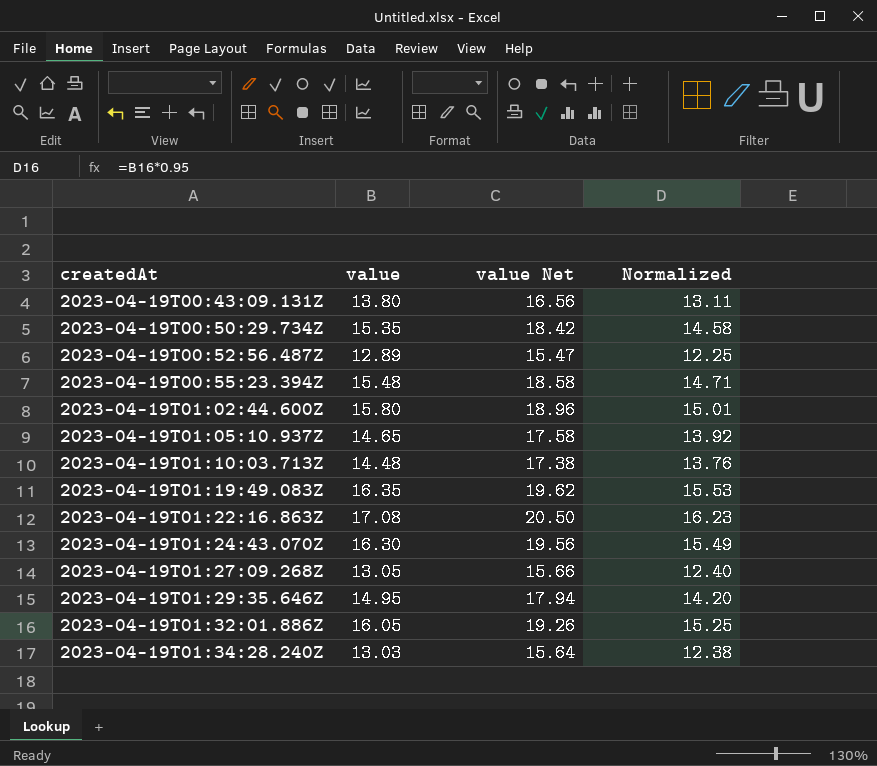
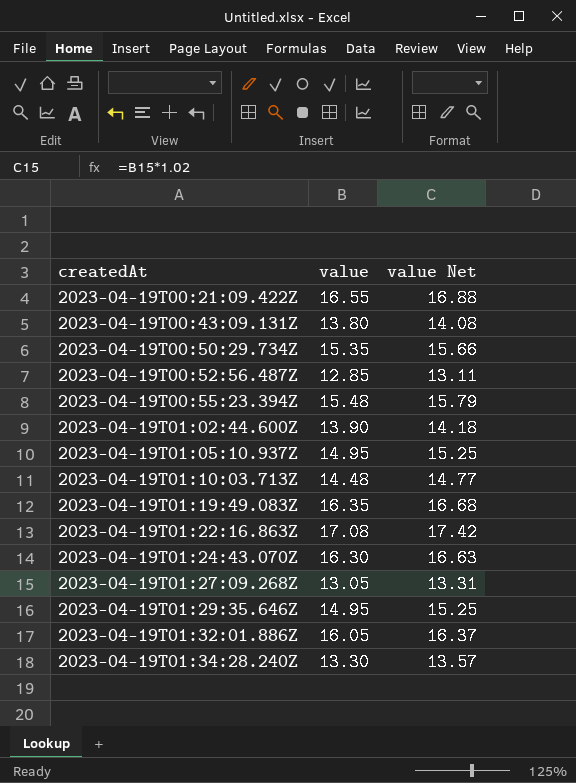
column Normalized | formula: [value] * 0.95 -> none
column value Net | formula: [value] * 1.2 -> [value] * 1.02
row 2023-04-19T00:21:09.422Z: none -> 16.55 | 16.88
2023-04-19T00:52:56.487Z | value: 12.89 -> 12.85
2023-04-19T01:02:44.600Z | value: 15.80 -> 13.90
2023-04-19T01:05:10.937Z | value: 14.65 -> 14.95
2023-04-19T01:34:28.240Z | value: 13.03 -> 13.30

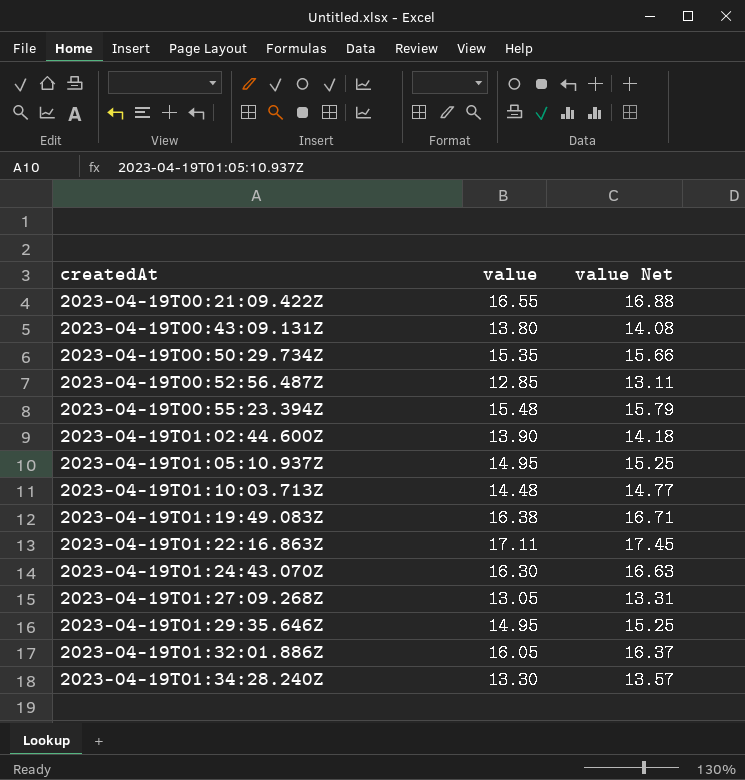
2023-04-19T01:19:49.083Z | value: 16.35 -> 16.38
2023-04-19T01:19:49.083Z | value Net: 16.68 -> 16.71
2023-04-19T01:22:16.863Z | value: 17.08 -> 17.11
2023-04-19T01:22:16.863Z | value Net: 17.42 -> 17.45

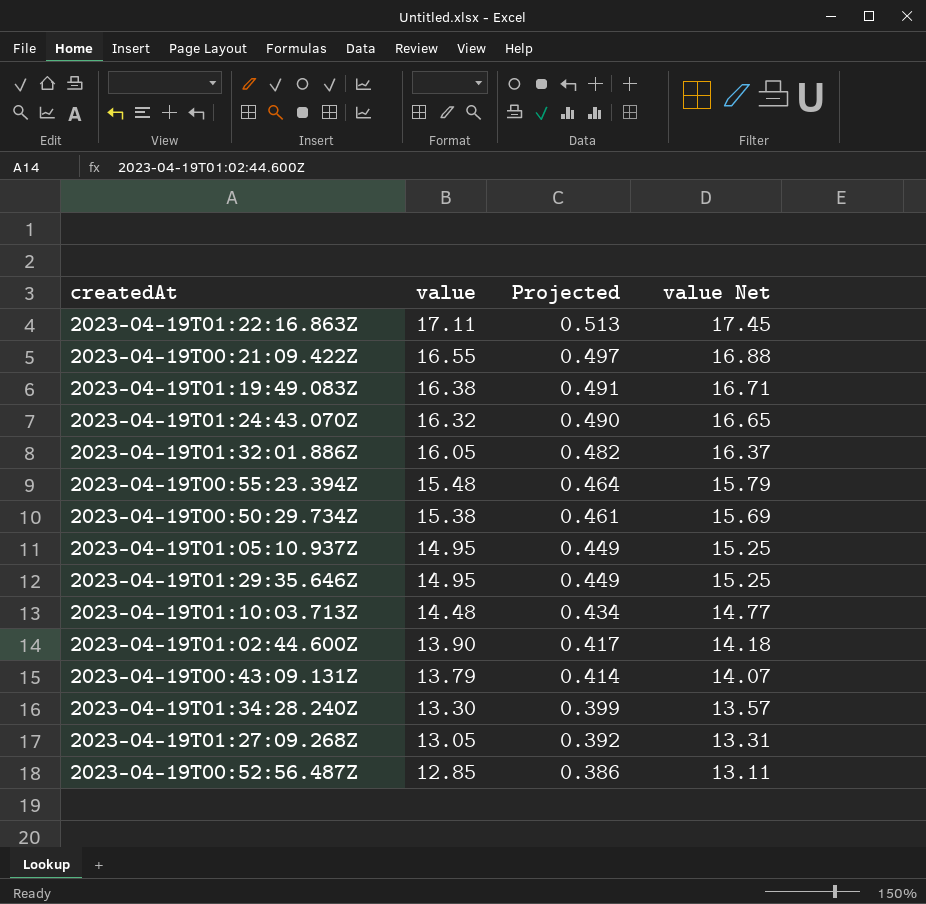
row order: createdAt ascending -> value descending
column Projected | formula: none -> [value] * 0.03
2023-04-19T01:24:43.070Z | value: 16.30 -> 16.32
2023-04-19T01:24:43.070Z | value Net: 16.63 -> 16.65
2023-04-19T00:50:29.734Z | value: 15.35 -> 15.38
2023-04-19T00:50:29.734Z | value Net: 15.66 -> 15.69
2023-04-19T00:43:09.131Z | value: 13.80 -> 13.79
2023-04-19T00:43:09.131Z | value Net: 14.08 -> 14.07

